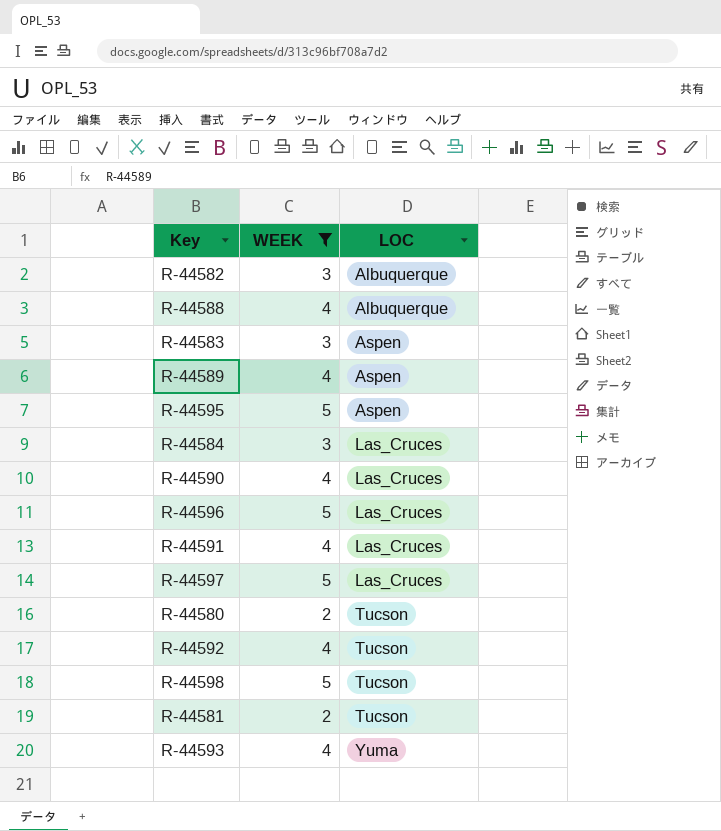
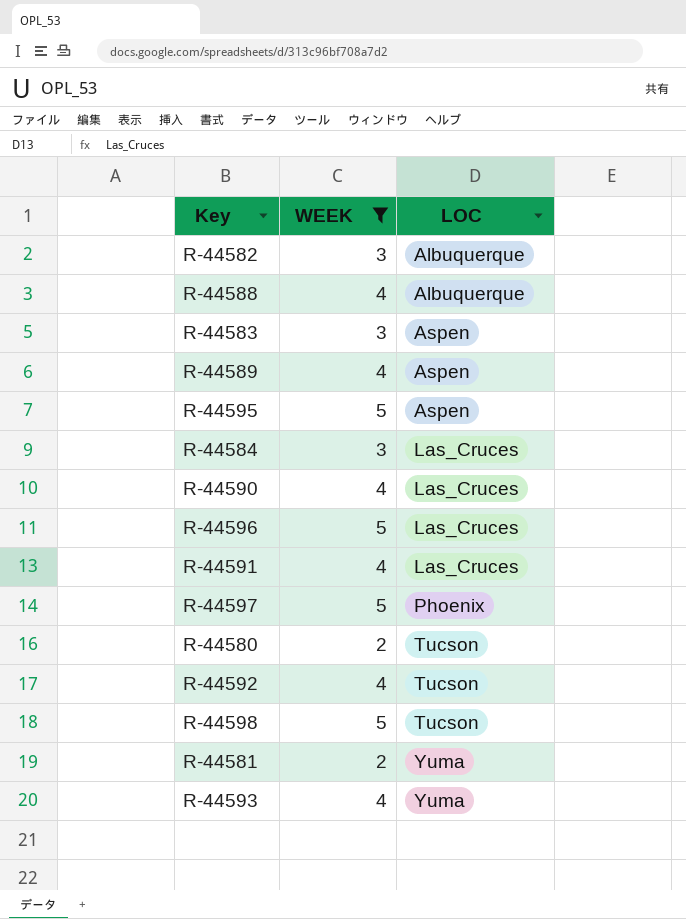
R-44597 | LOC: Las_Cruces -> Phoenix
R-44581 | LOC: Tucson -> Yuma

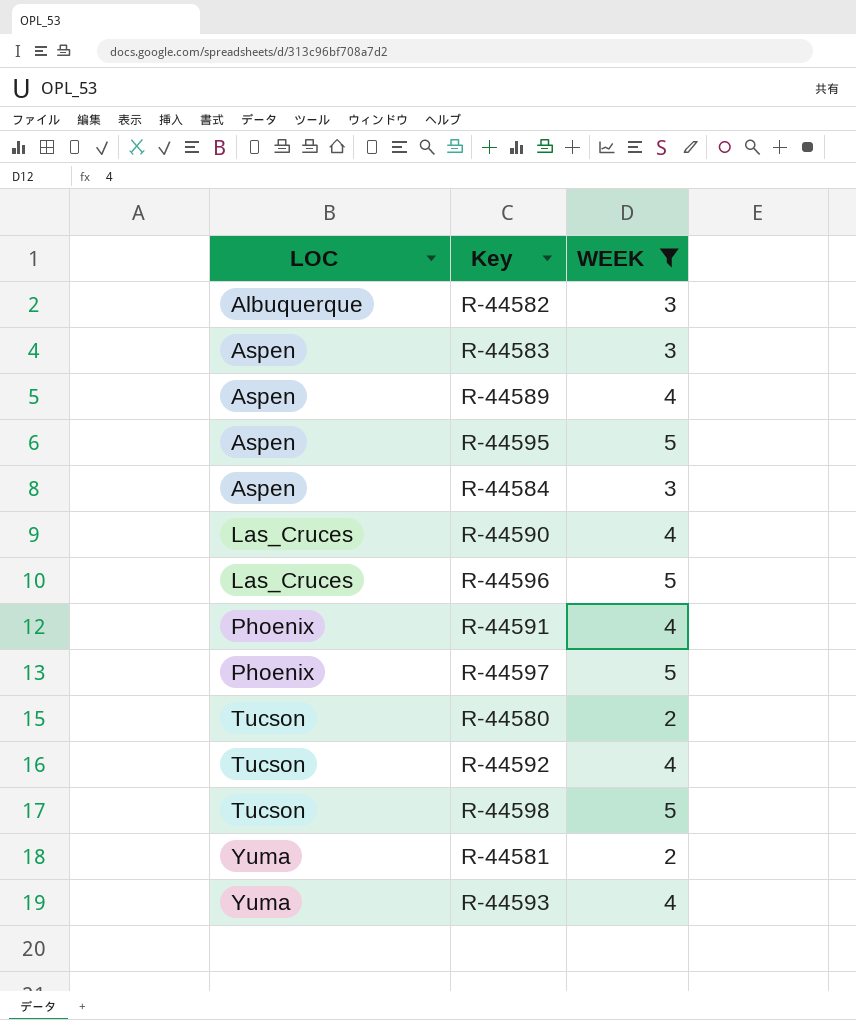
column LOC | position: 3 -> 1
row R-44588: 4 | Albuquerque -> none
R-44584 | LOC: Las_Cruces -> Aspen
R-44591 | LOC: Las_Cruces -> Phoenix

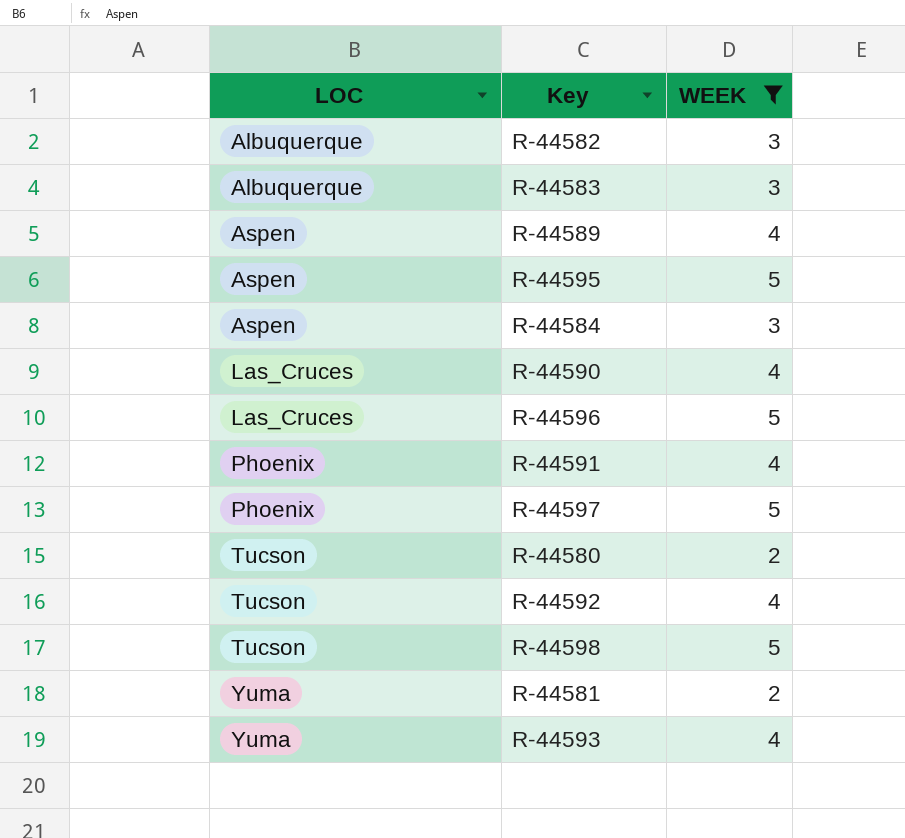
R-44583 | LOC: Aspen -> Albuquerque

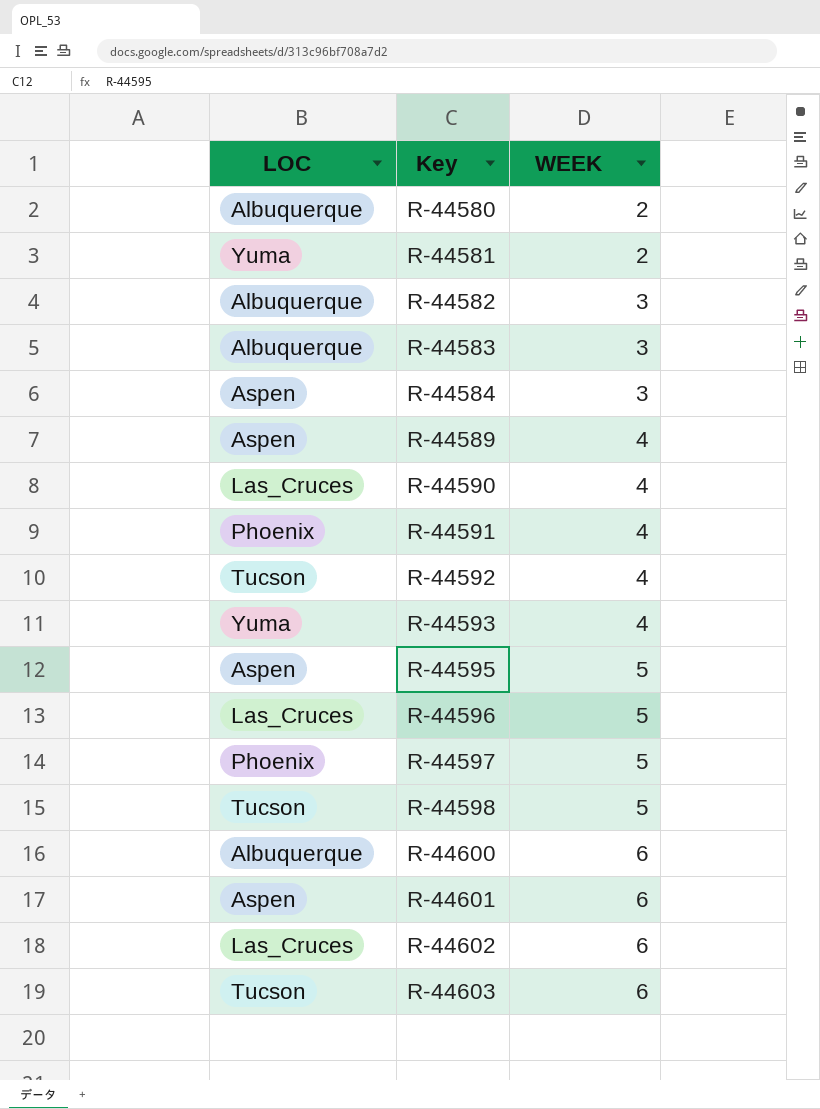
filter: WEEK != 6 -> none
row order: LOC ascending -> Key ascending
R-44580 | LOC: Tucson -> Albuquerque

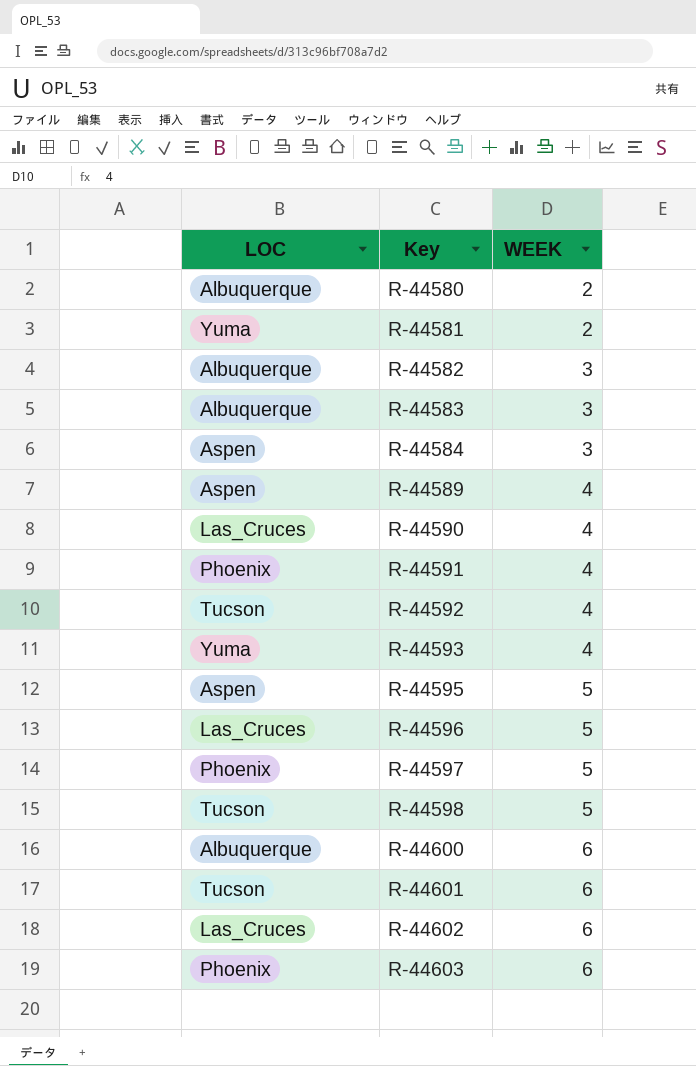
R-44601 | LOC: Aspen -> Tucson
R-44603 | LOC: Tucson -> Phoenix

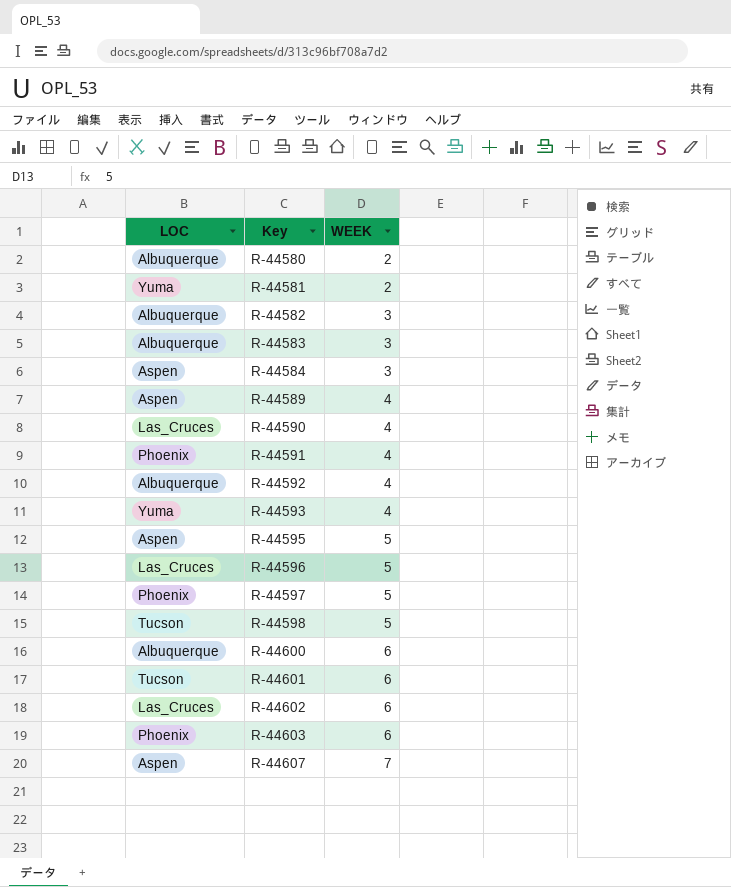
R-44592 | LOC: Tucson -> Albuquerque
row R-44607: none -> Aspen | 7

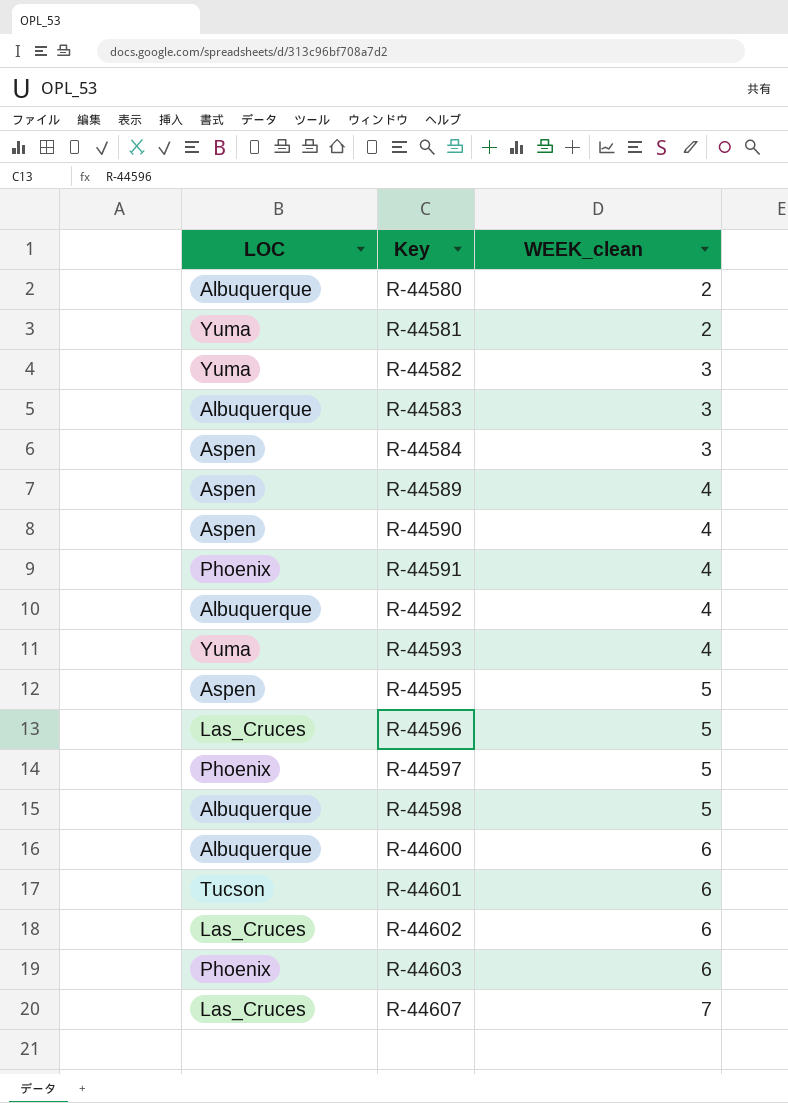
column name: WEEK -> WEEK_clean
R-44582 | LOC: Albuquerque -> Yuma
R-44590 | LOC: Las_Cruces -> Aspen
R-44598 | LOC: Tucson -> Albuquerque
R-44607 | LOC: Aspen -> Las_Cruces

